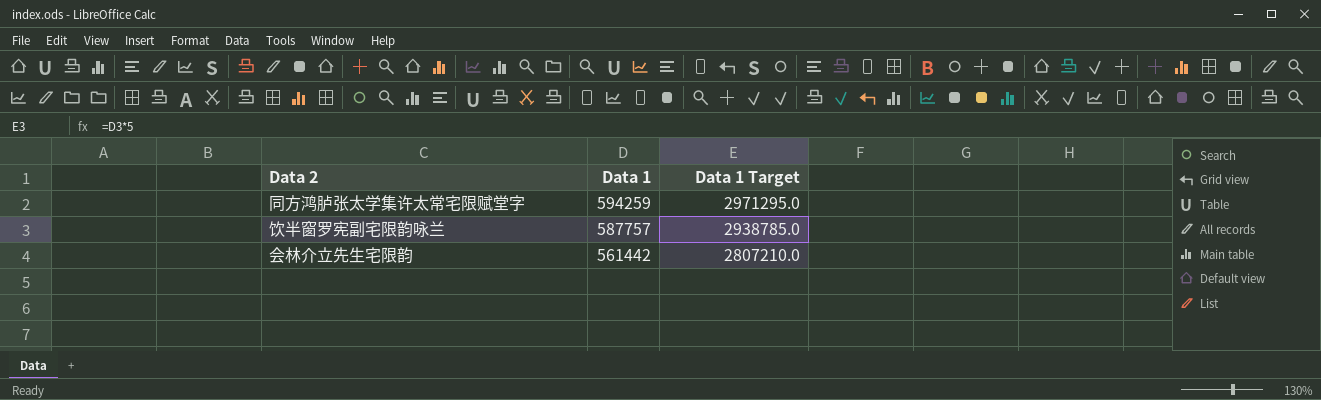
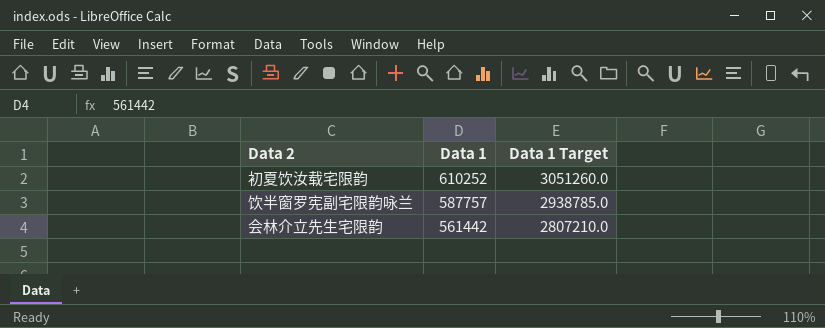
row 同方鸿胪张太学集许太常宅限赋堂字: 594259 | 2971295.0 -> none
row 初夏饮汝载宅限韵: none -> 610252 | 3051260.0

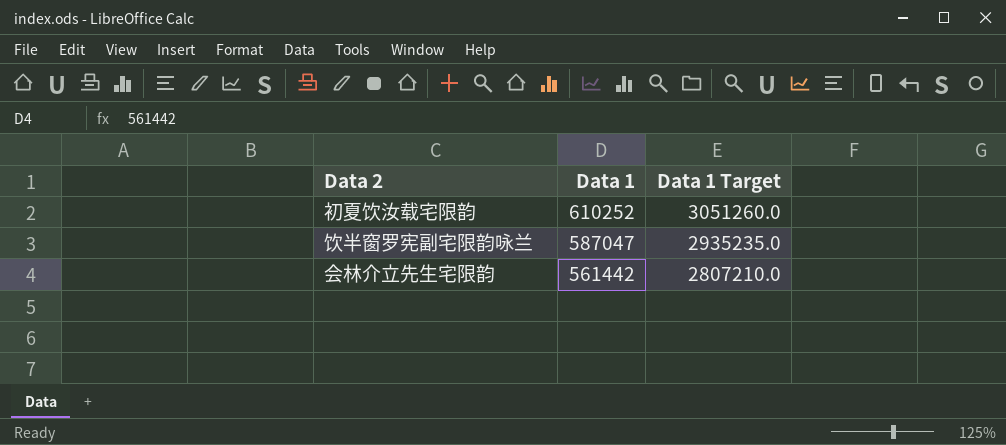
饮半窗罗宪副宅限韵咏兰 | Data 1: 587757 -> 587047
饮半窗罗宪副宅限韵咏兰 | Data 1 Target: 2938785.0 -> 2935235.0

